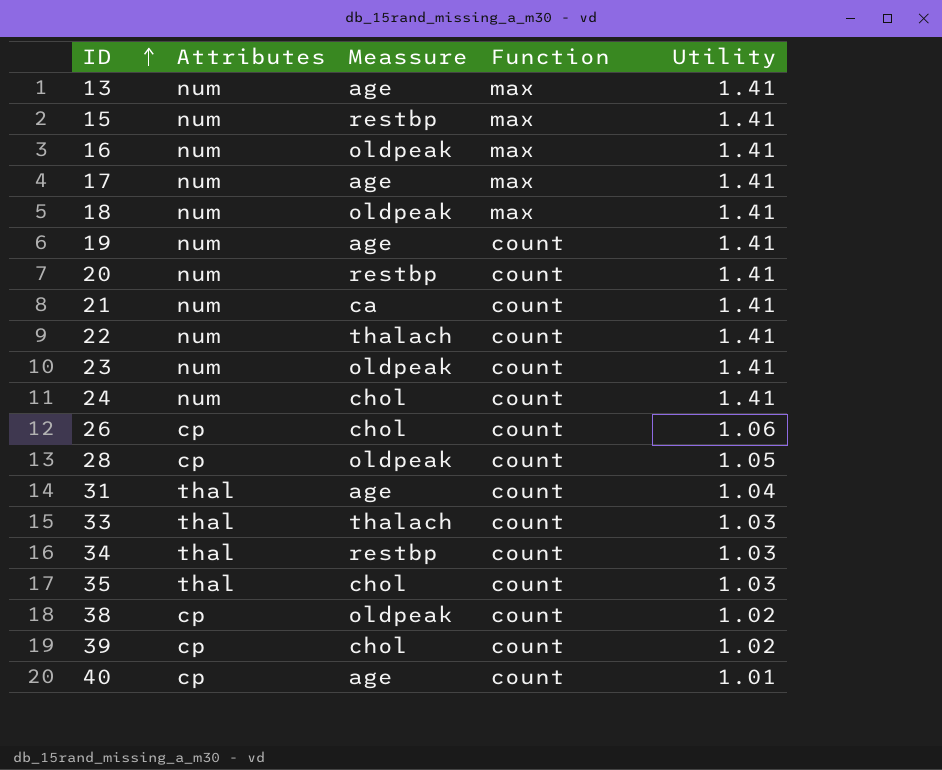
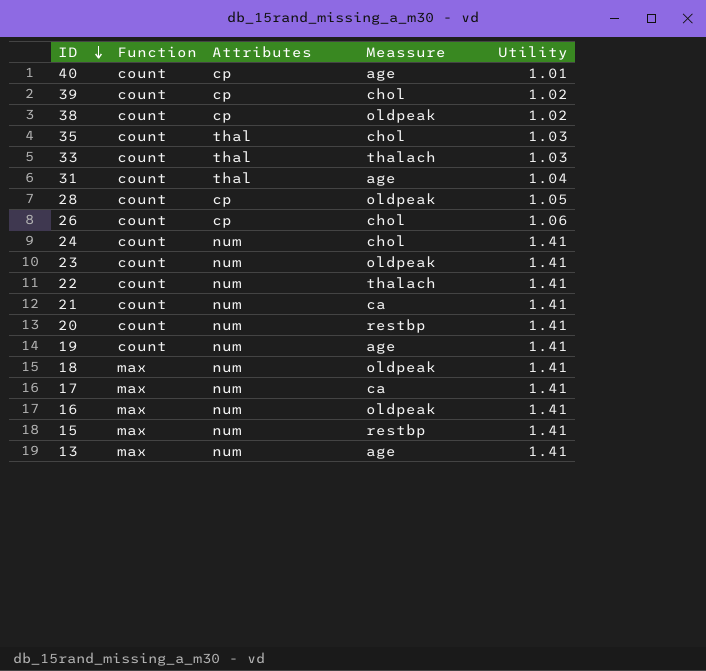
row order: ID ascending -> ID descending
column Function | position: 4 -> 2
row 34: thal | restbp | count | 1.03 -> none
17 | Meassure: age -> ca

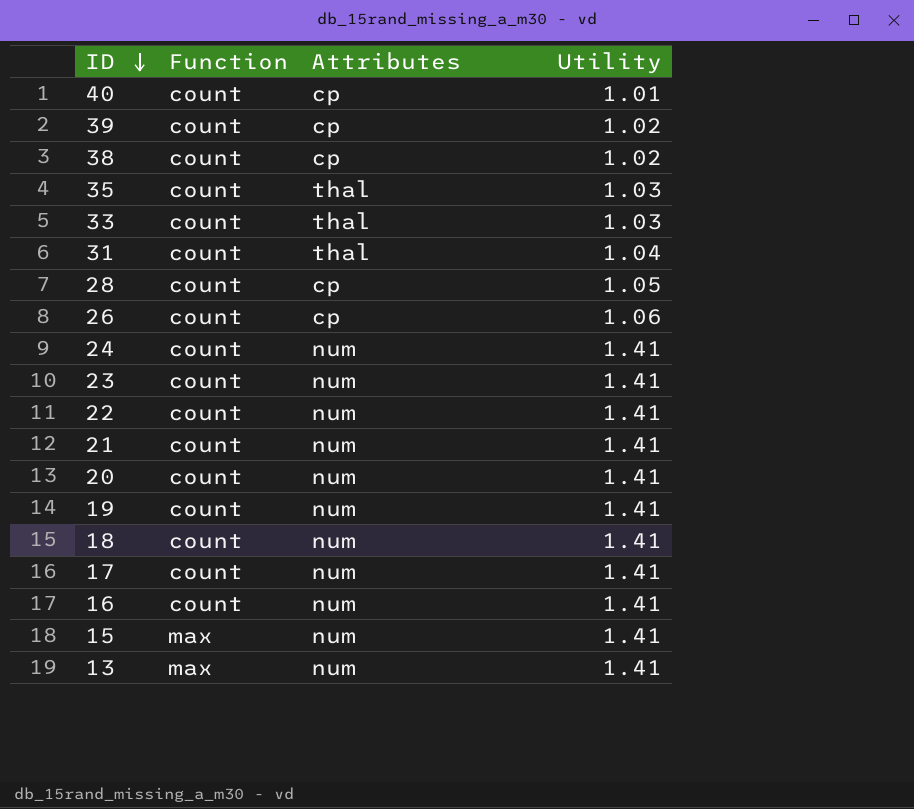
column Meassure | position: 4 -> none
18 | Function: max -> count
17 | Function: max -> count
16 | Function: max -> count

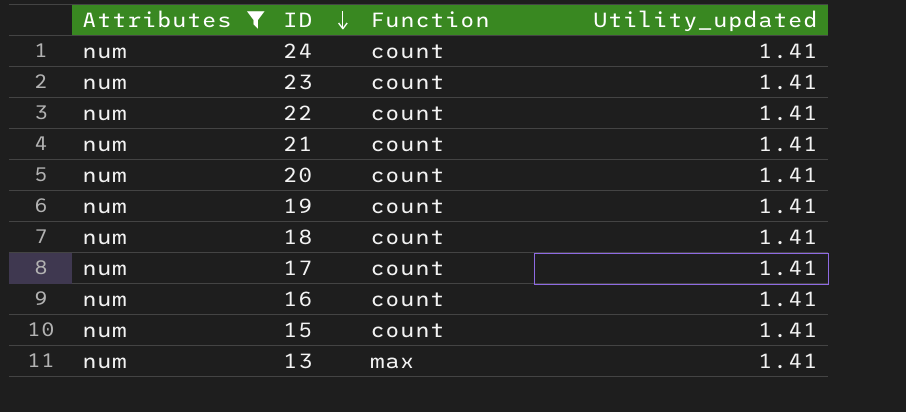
filter: none -> Attributes = num
column Attributes | position: 3 -> 1
column name: Utility -> Utility_updated
15 | Function: max -> count

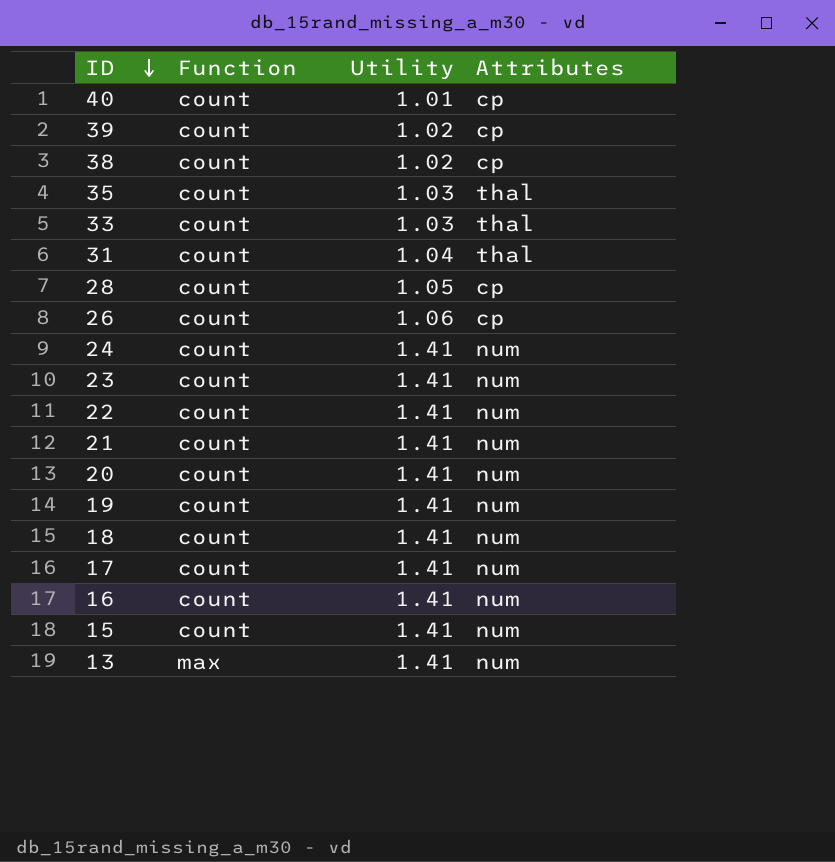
filter: Attributes = num -> none
column name: Utility_updated -> Utility
column Attributes | position: 1 -> 4

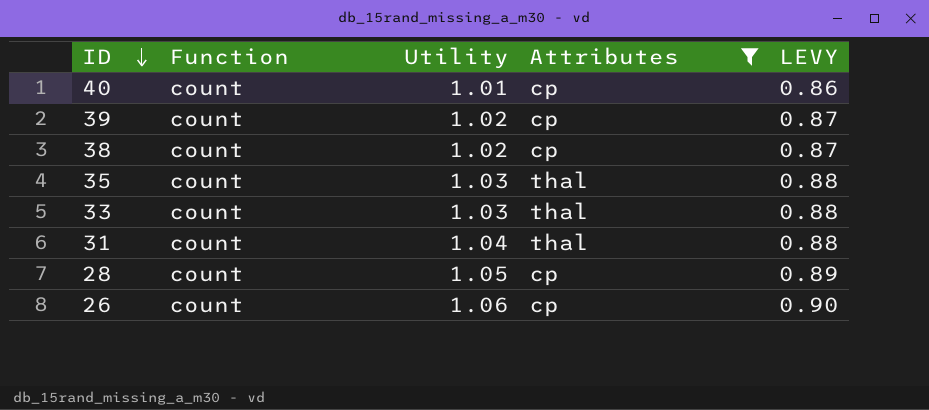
filter: none -> Attributes != num
column LEVY | formula: none -> [Utility] * 0.85

